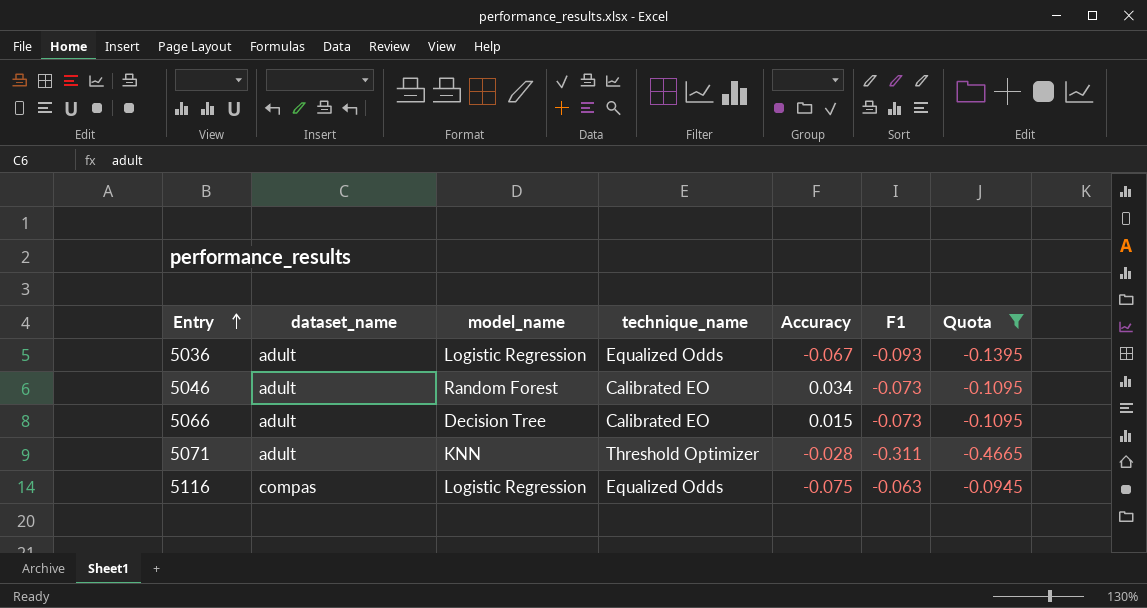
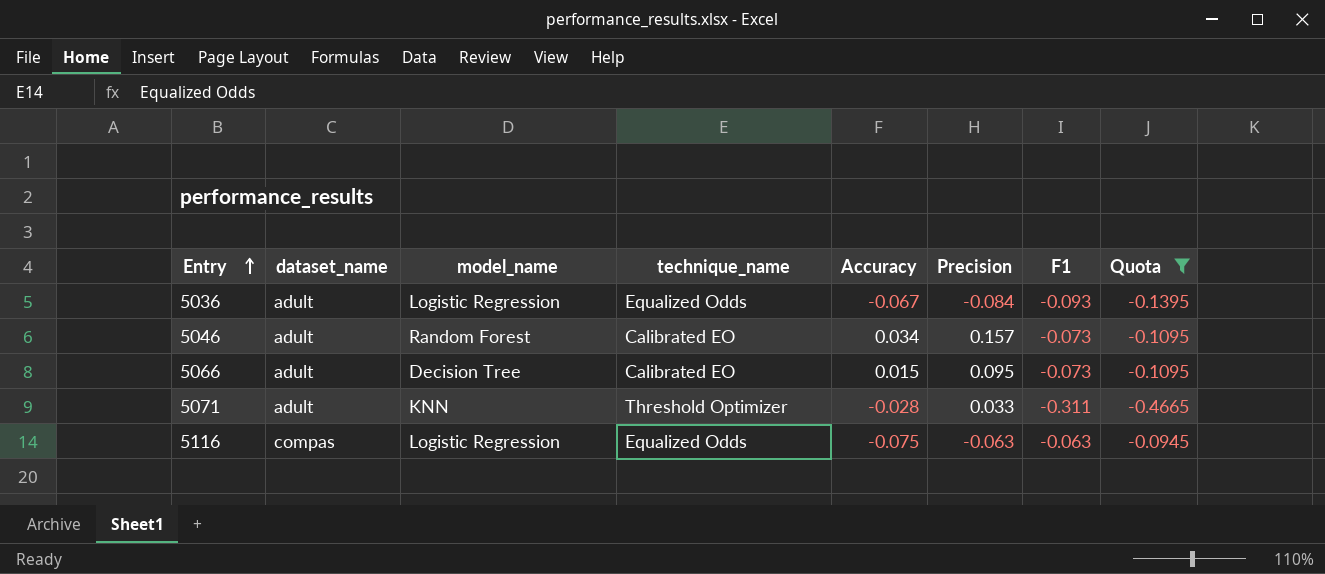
column Precision | position: none -> 6

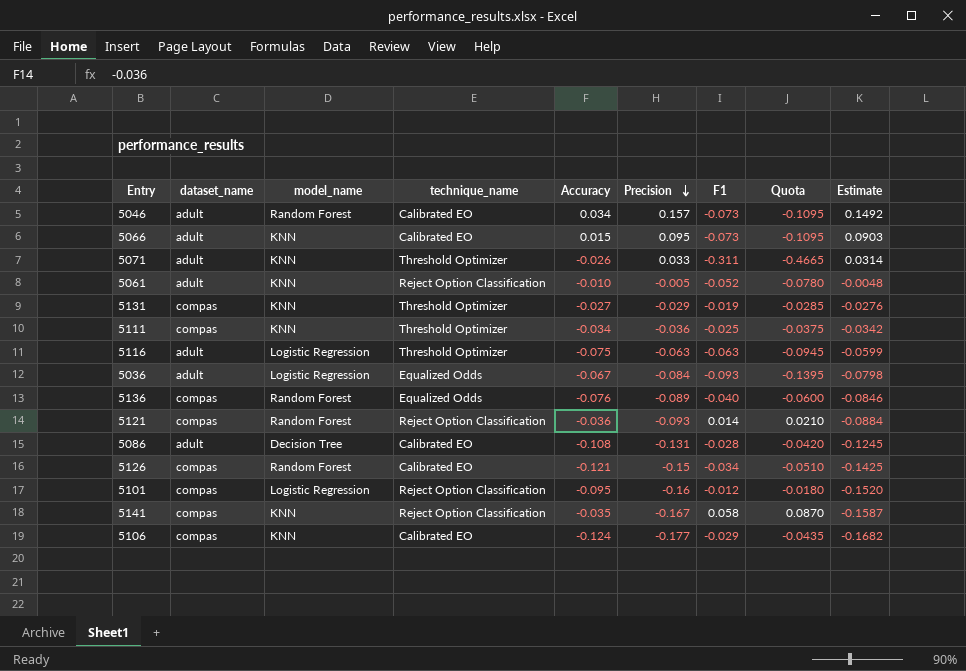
filter: Quota <= -0.0945 -> none
row order: Entry ascending -> Precision descending
column Estimate | formula: none -> [Precision] * 0.95
5066 | model_name: Decision Tree -> KNN
5071 | Accuracy: -0.028 -> -0.026
5116 | dataset_name: compas -> adult
5116 | technique_name: Equalized Odds -> Threshold Optimizer

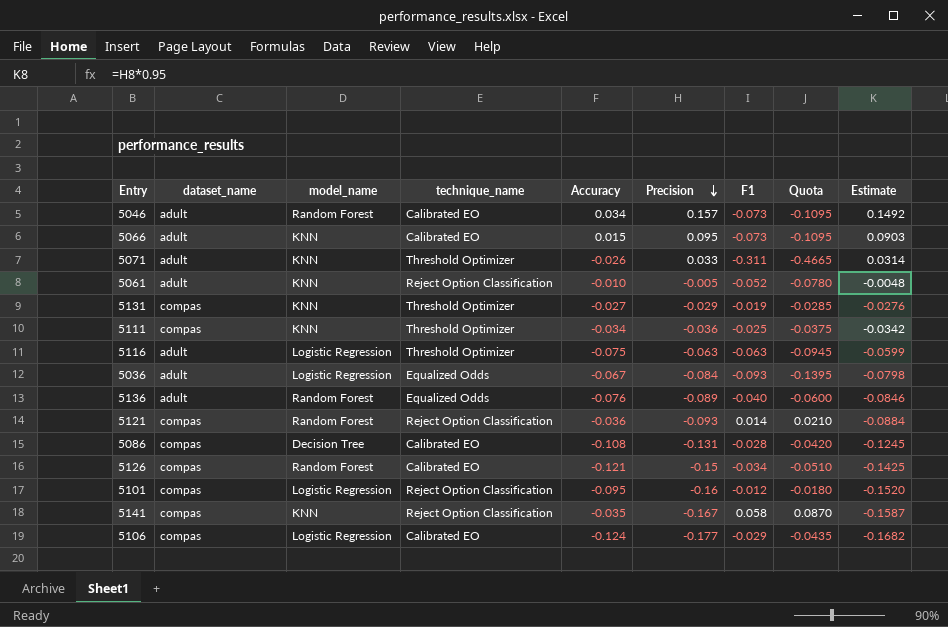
5136 | dataset_name: compas -> adult
5086 | dataset_name: adult -> compas
5106 | model_name: KNN -> Logistic Regression

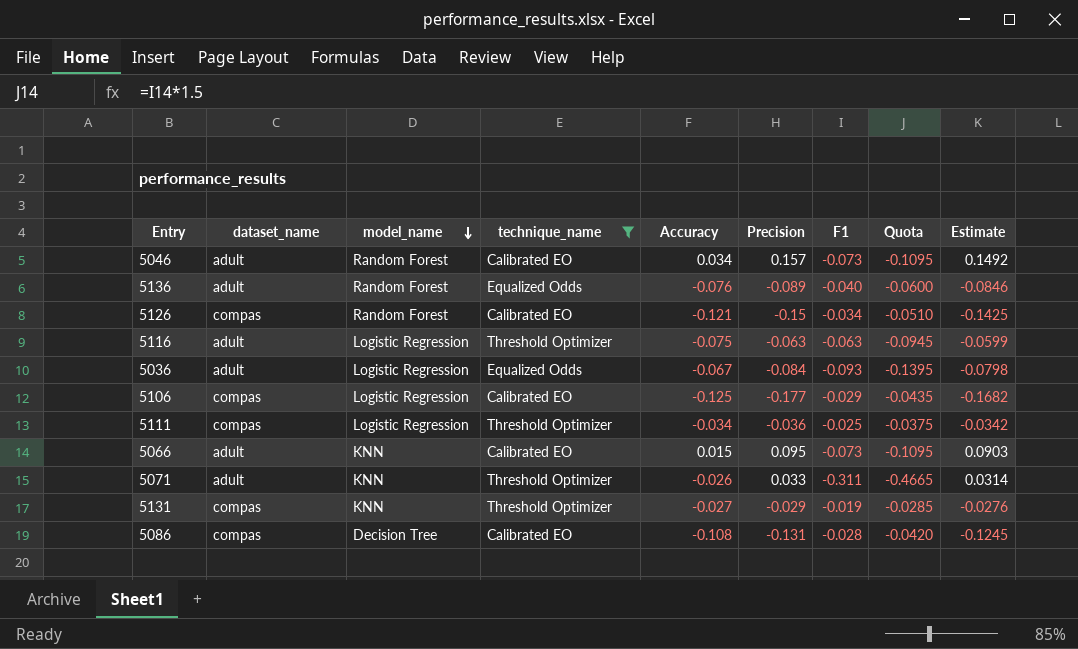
filter: none -> technique_name != Reject Option Classification
row order: Precision descending -> model_name descending
5106 | Accuracy: -0.124 -> -0.125
5111 | model_name: KNN -> Logistic Regression

